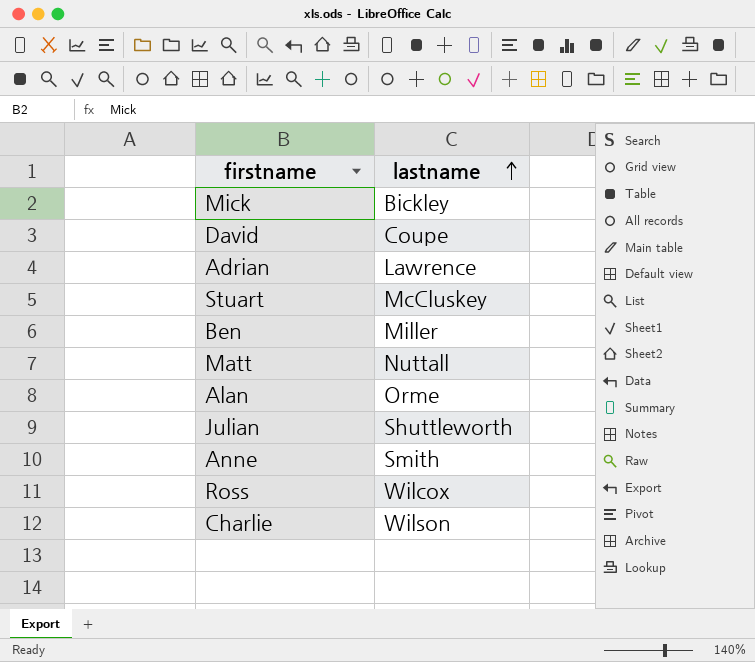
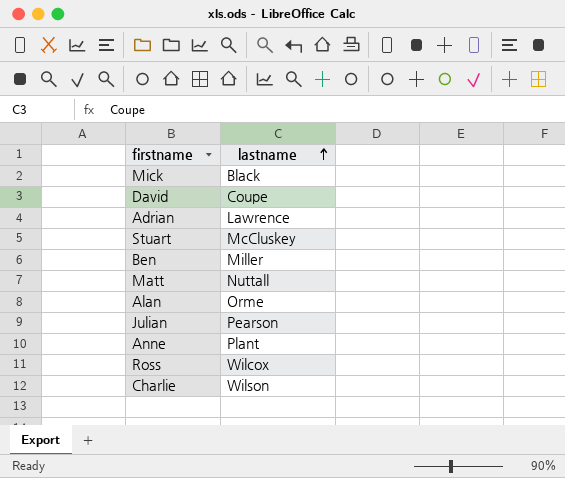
Mick | lastname: Bickley -> Black
Julian | lastname: Shuttleworth -> Pearson
Anne | lastname: Smith -> Plant

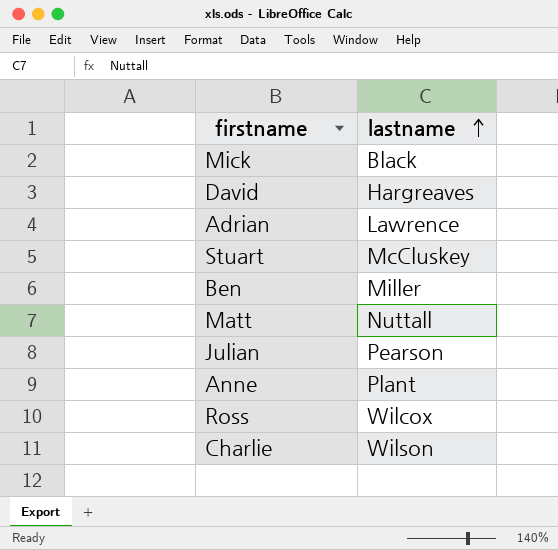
row Alan: Orme -> none
David | lastname: Coupe -> Hargreaves

